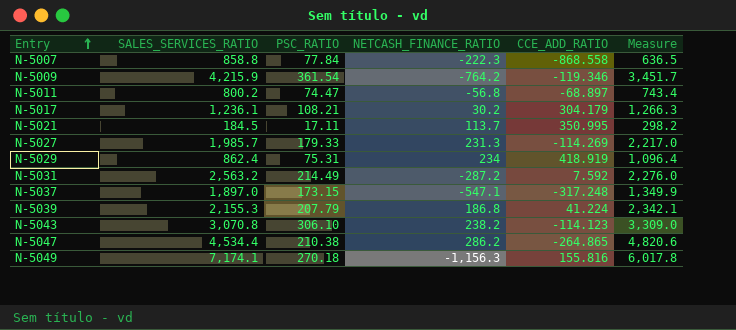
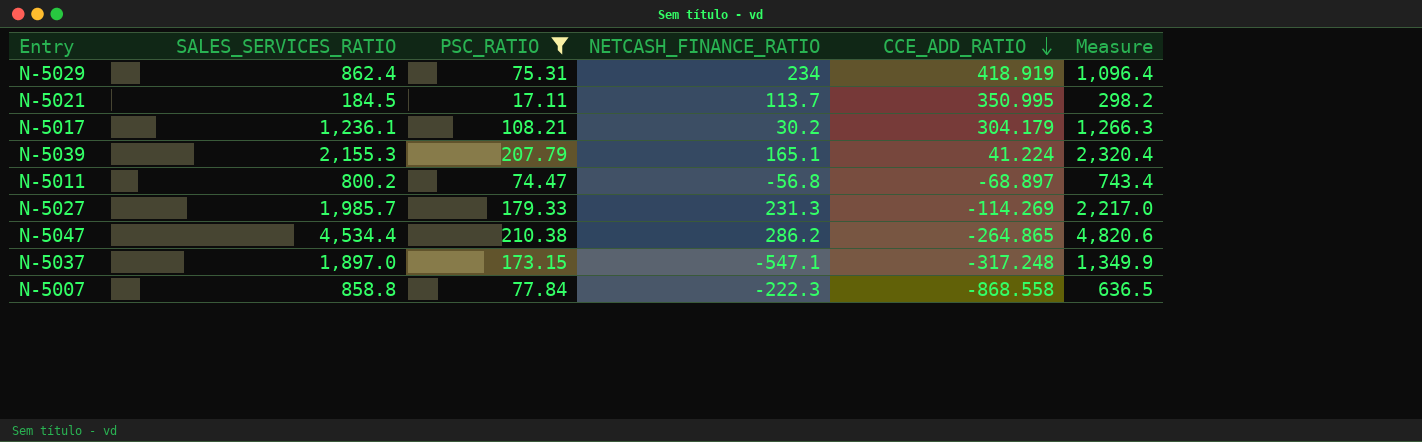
filter: none -> PSC_RATIO <= 210.38
row order: Entry ascending -> CCE_ADD_RATIO descending
N-5039 | NETCASH_FINANCE_RATIO: 186.8 -> 165.1
N-5039 | Measure: 2,342.1 -> 2,320.4

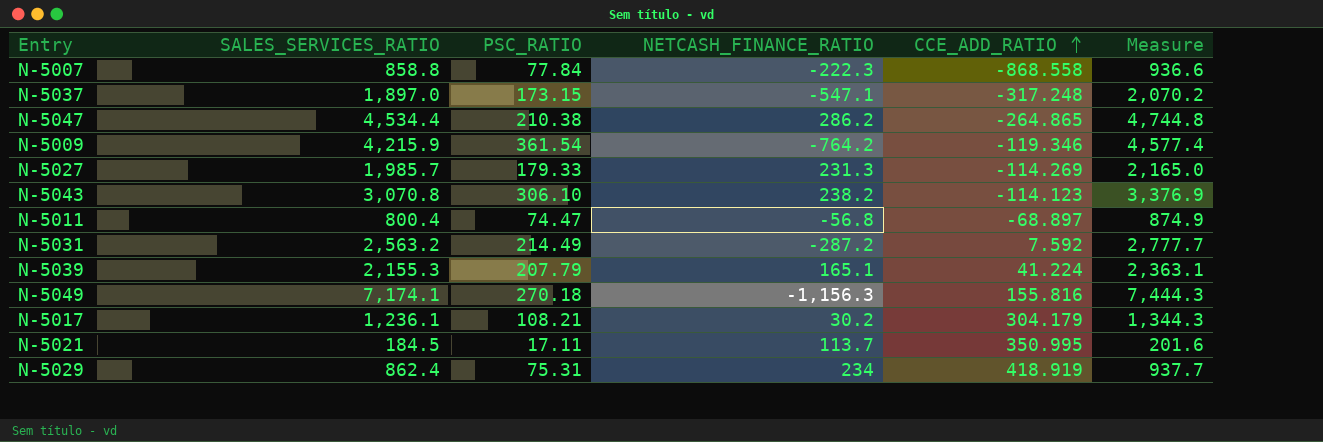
filter: PSC_RATIO <= 210.38 -> none
row order: CCE_ADD_RATIO descending -> CCE_ADD_RATIO ascending
column Measure | formula: [SALES_SERVICES_RATIO] + [NETCASH_FINANCE_RATIO] -> [SALES_SERVICES_RATIO] + [PSC_RATIO]
N-5011 | SALES_SERVICES_RATIO: 800.2 -> 800.4

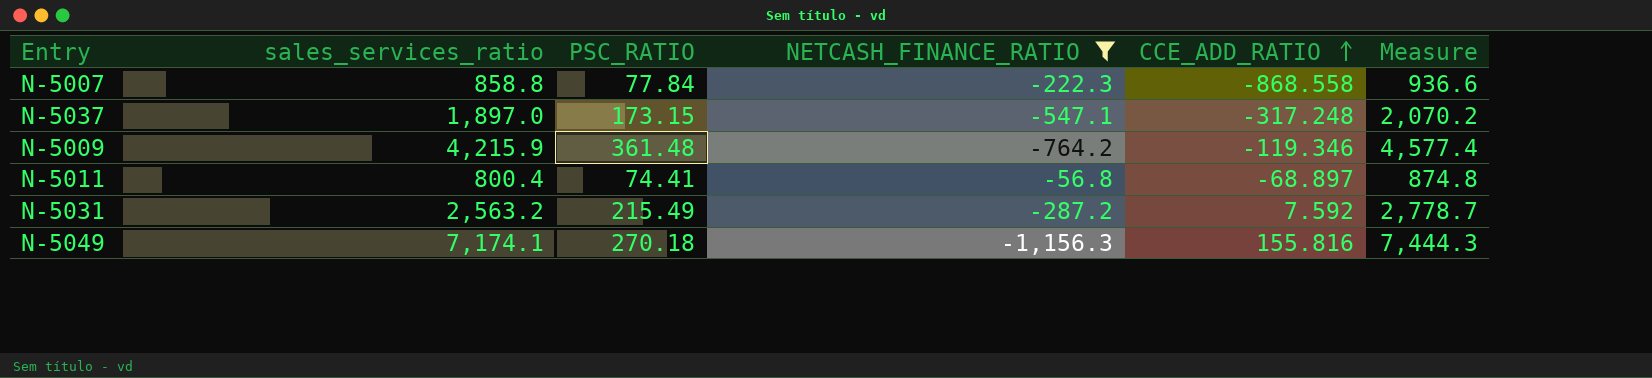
filter: none -> NETCASH_FINANCE_RATIO <= -56.8
column name: SALES_SERVICES_RATIO -> sales_services_ratio
N-5009 | PSC_RATIO: 361.54 -> 361.48
N-5011 | PSC_RATIO: 74.47 -> 74.41
N-5011 | Measure: 874.9 -> 874.8
N-5031 | PSC_RATIO: 214.49 -> 215.49
N-5031 | Measure: 2,777.7 -> 2,778.7

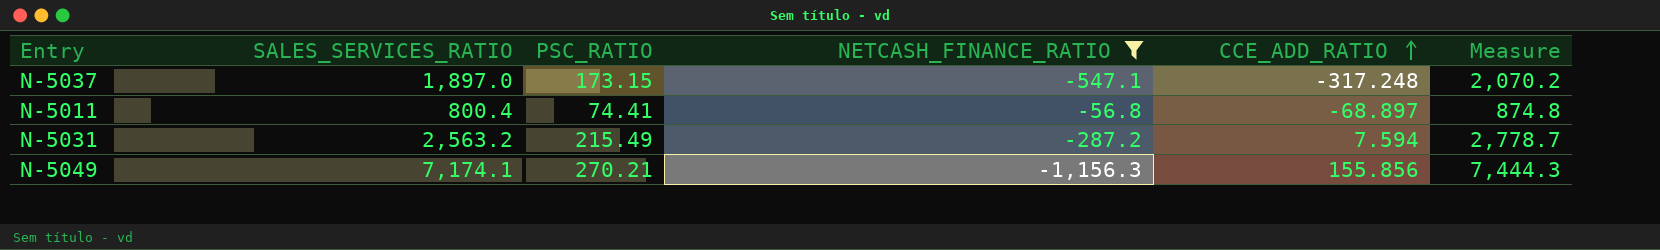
column name: sales_services_ratio -> SALES_SERVICES_RATIO
row N-5007: 858.8 | 77.84 | -222.3 | -868.558 | 936.6 -> none
row N-5009: 4,215.9 | 361.48 | -764.2 | -119.346 | 4,577.4 -> none
N-5031 | CCE_ADD_RATIO: 7.592 -> 7.594
N-5049 | PSC_RATIO: 270.18 -> 270.21
N-5049 | CCE_ADD_RATIO: 155.816 -> 155.856

